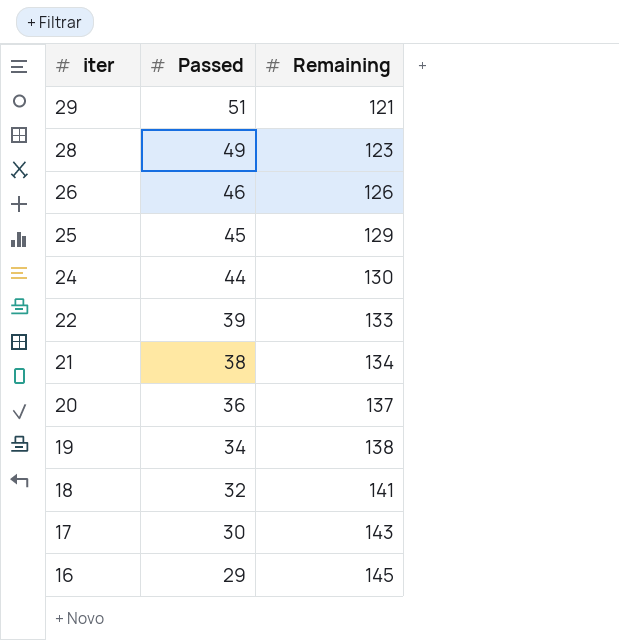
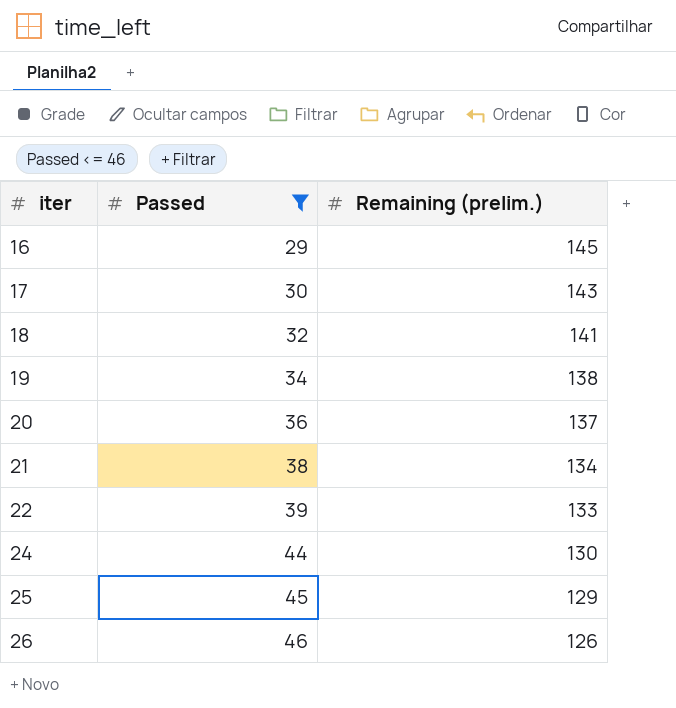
filter: none -> Passed <= 46
row order: iter descending -> iter ascending
column name: Remaining -> Remaining (prelim.)

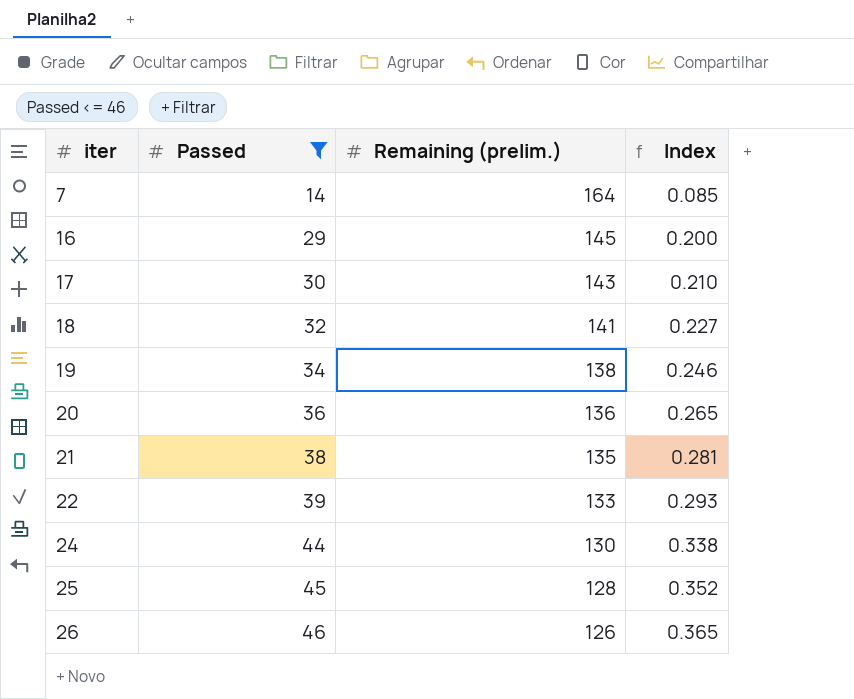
column Index | formula: none -> [Passed] / [Remaining (prelim.)]
row 7: none -> 14 | 164 | 0.085
20 | Remaining (prelim.): 137 -> 136
21 | Remaining (prelim.): 134 -> 135
25 | Remaining (prelim.): 129 -> 128

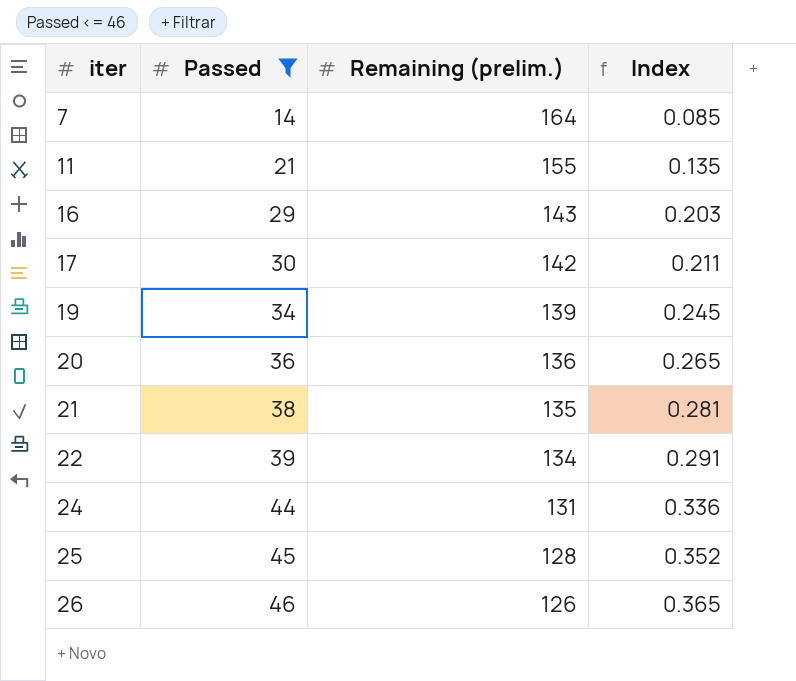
row 18: 32 | 141 | 0.227 -> none
row 11: none -> 21 | 155 | 0.135
16 | Remaining (prelim.): 145 -> 143
16 | Index: 0.200 -> 0.203
17 | Remaining (prelim.): 143 -> 142
17 | Index: 0.210 -> 0.211
19 | Remaining (prelim.): 138 -> 139
19 | Index: 0.246 -> 0.245
22 | Remaining (prelim.): 133 -> 134
22 | Index: 0.293 -> 0.291
24 | Remaining (prelim.): 130 -> 131
24 | Index: 0.338 -> 0.336

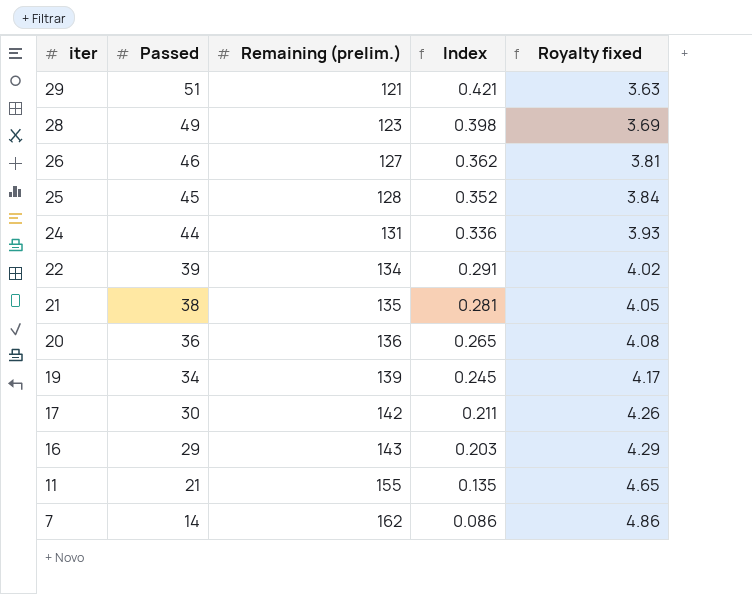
filter: Passed <= 46 -> none
row order: iter ascending -> iter descending
column Royalty fixed | formula: none -> [Remaining (prelim.)] * 0.03
26 | Remaining (prelim.): 126 -> 127
26 | Index: 0.365 -> 0.362
7 | Remaining (prelim.): 164 -> 162
7 | Index: 0.085 -> 0.086

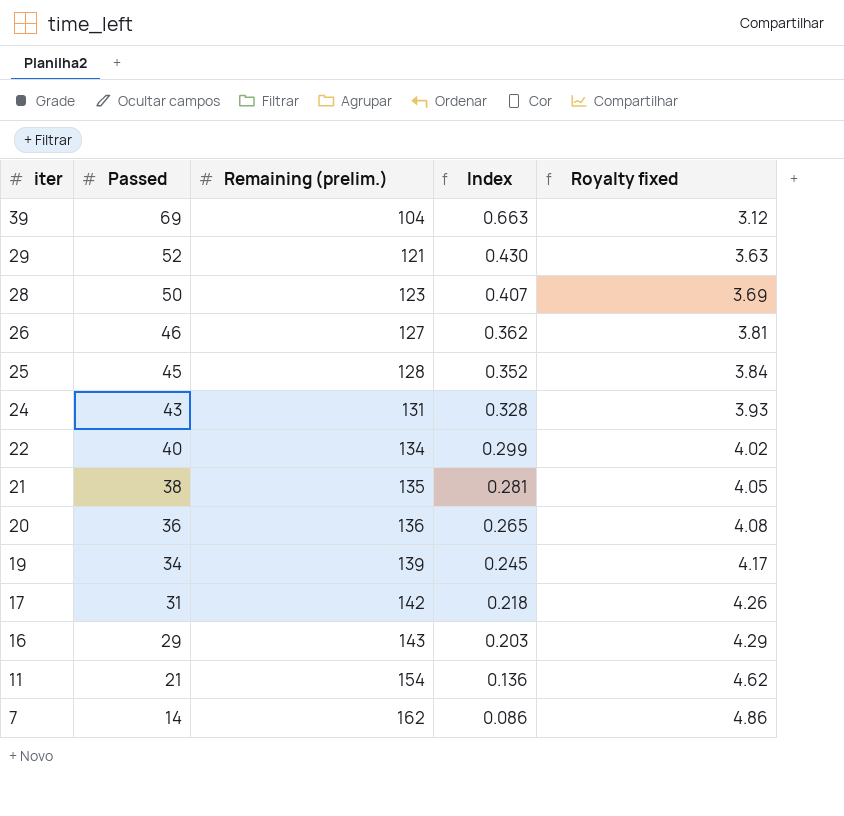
row 39: none -> 69 | 104 | 0.663 | 3.12
29 | Passed: 51 -> 52
29 | Index: 0.421 -> 0.430
28 | Passed: 49 -> 50
28 | Index: 0.398 -> 0.407
24 | Passed: 44 -> 43
24 | Index: 0.336 -> 0.328
22 | Passed: 39 -> 40
22 | Index: 0.291 -> 0.299
17 | Passed: 30 -> 31
17 | Index: 0.211 -> 0.218
11 | Remaining (prelim.): 155 -> 154
11 | Index: 0.135 -> 0.136
11 | Royalty fixed: 4.65 -> 4.62

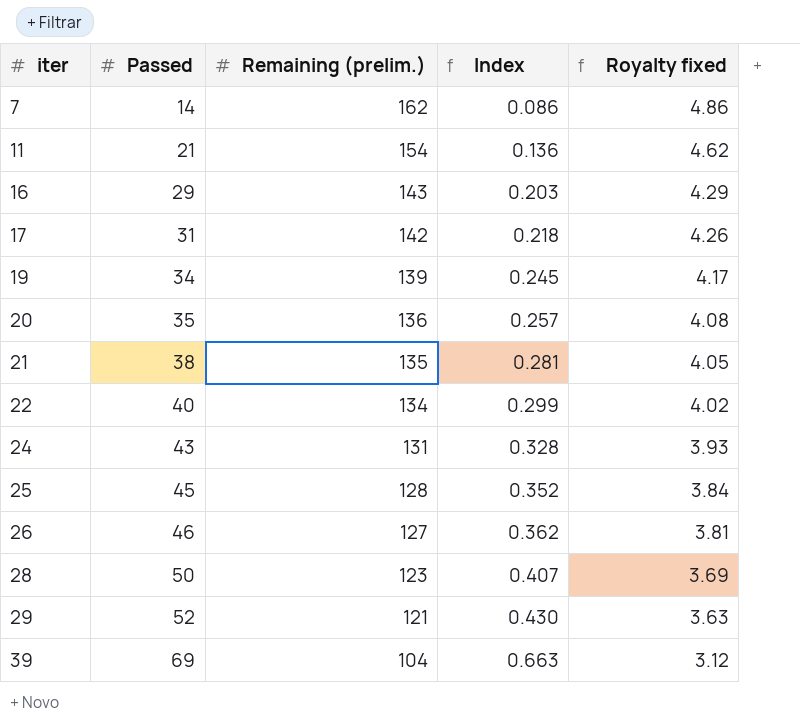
row order: iter descending -> iter ascending
20 | Passed: 36 -> 35
20 | Index: 0.265 -> 0.257

